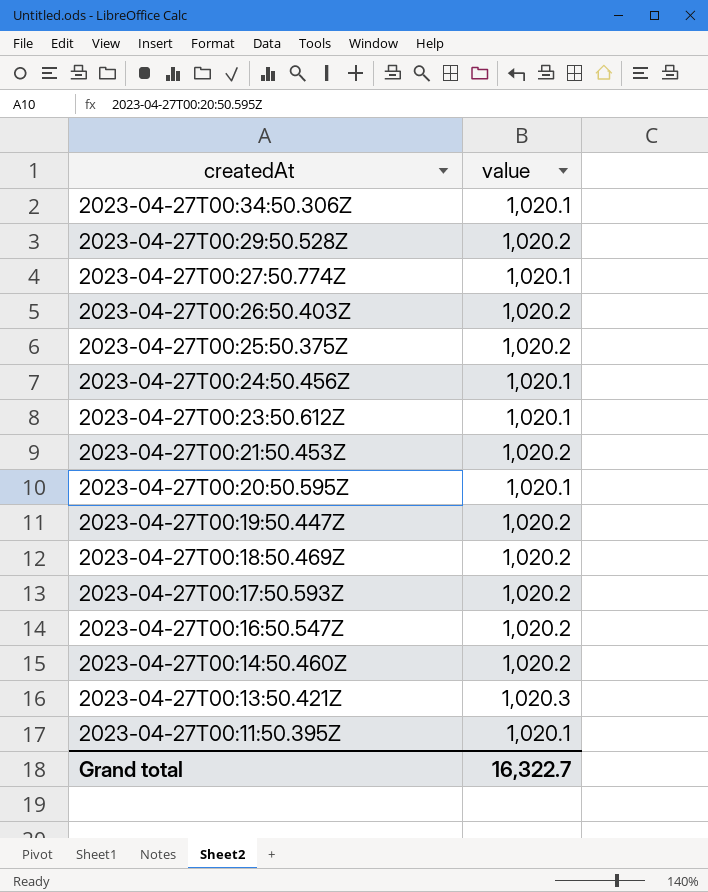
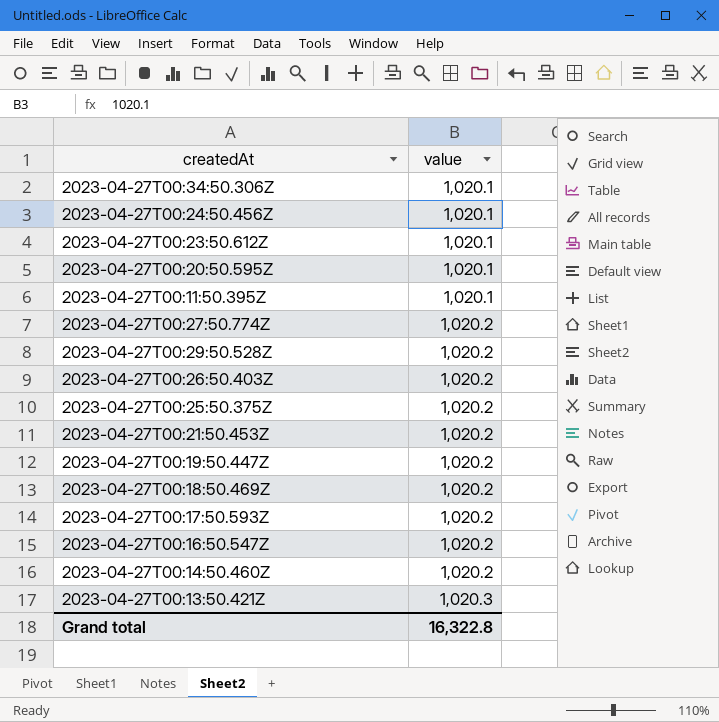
row order: createdAt descending -> value ascending
2023-04-27T00:27:50.774Z | value: 1,020.1 -> 1,020.2
Grand total | value: 16,322.7 -> 16,322.8

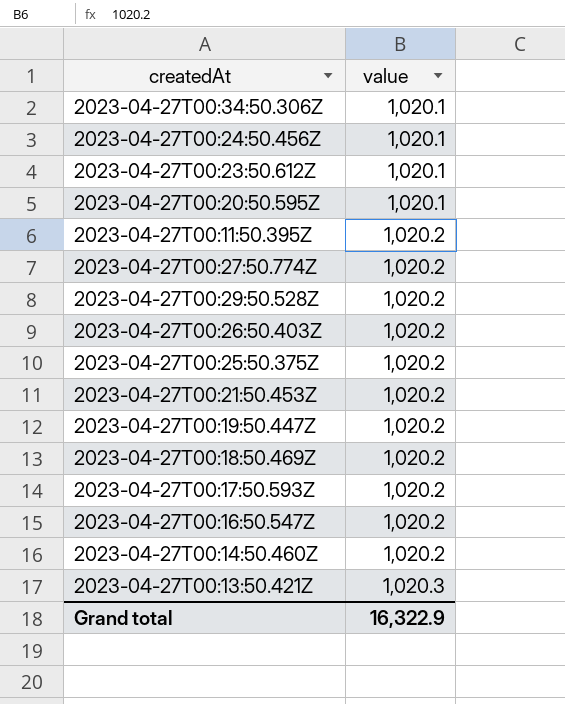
2023-04-27T00:11:50.395Z | value: 1,020.1 -> 1,020.2
Grand total | value: 16,322.8 -> 16,322.9

